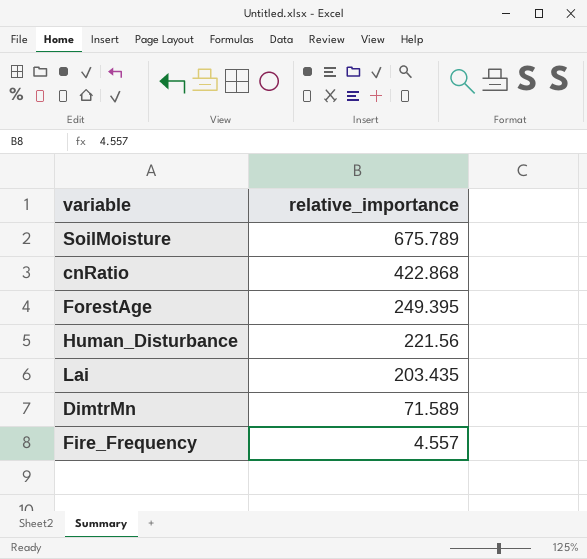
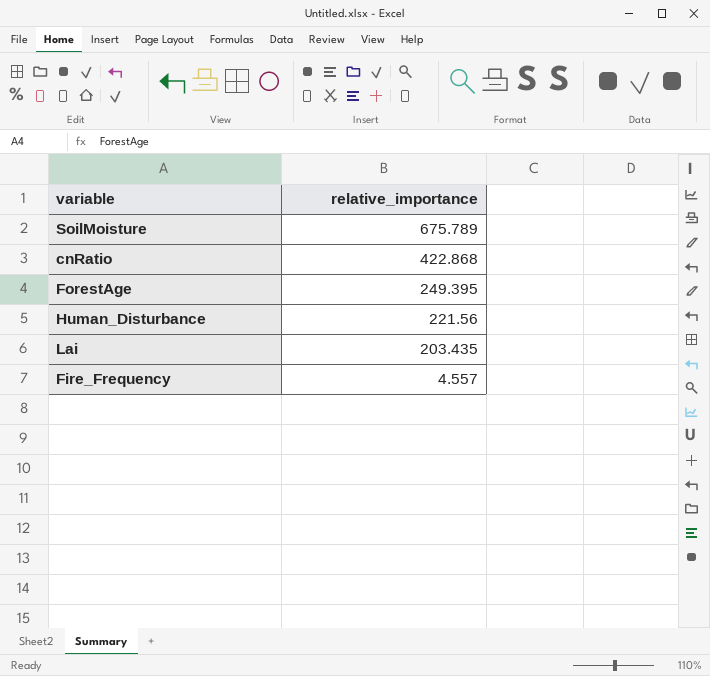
row DimtrMn: 71.589 -> none

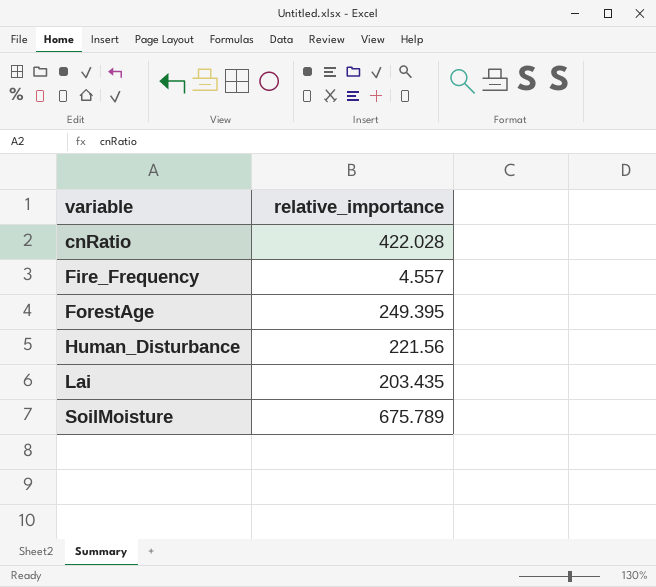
row order: relative_importance descending -> variable ascending
cnRatio | relative_importance: 422.868 -> 422.028

